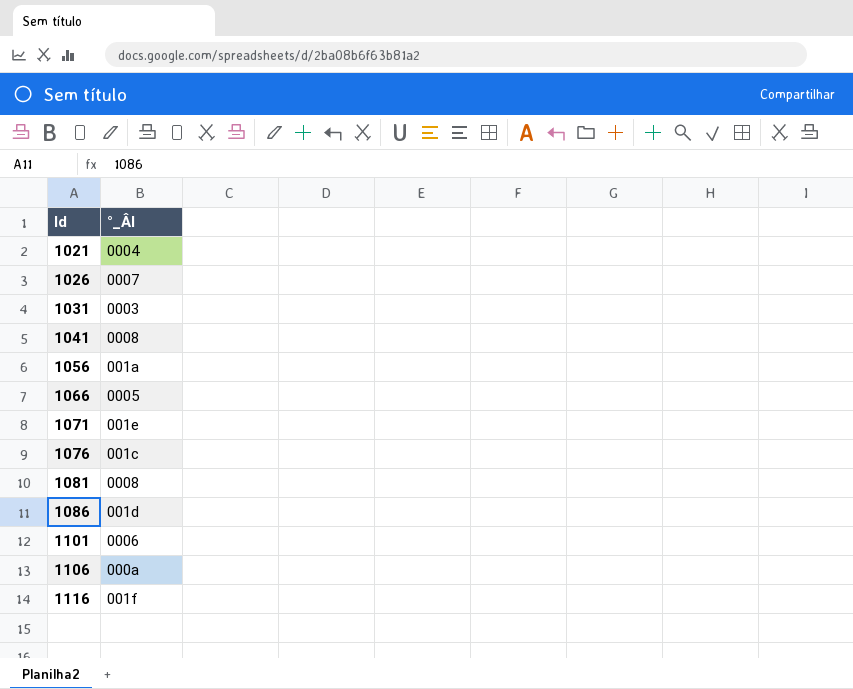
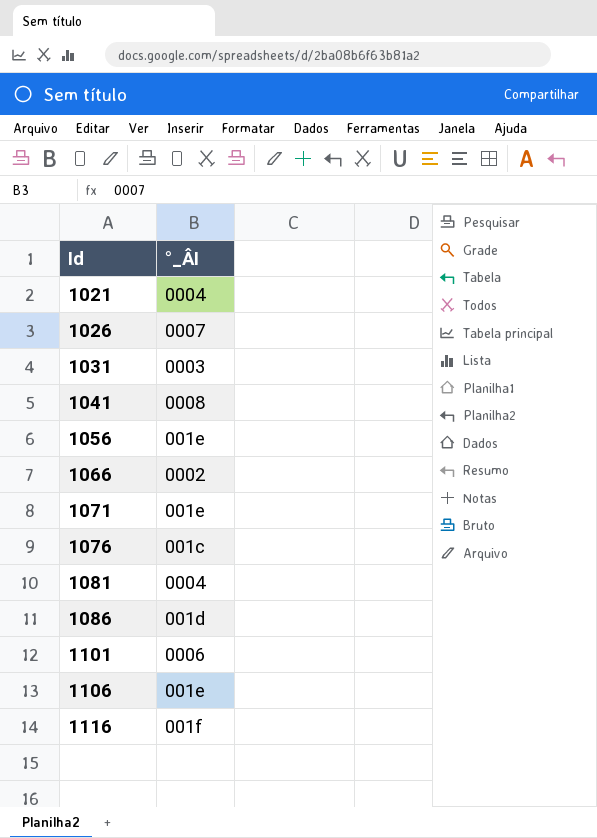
1056 | °_ÂI: 001a -> 001e
1066 | °_ÂI: 0005 -> 0002
1081 | °_ÂI: 0008 -> 0004
1106 | °_ÂI: 000a -> 001e

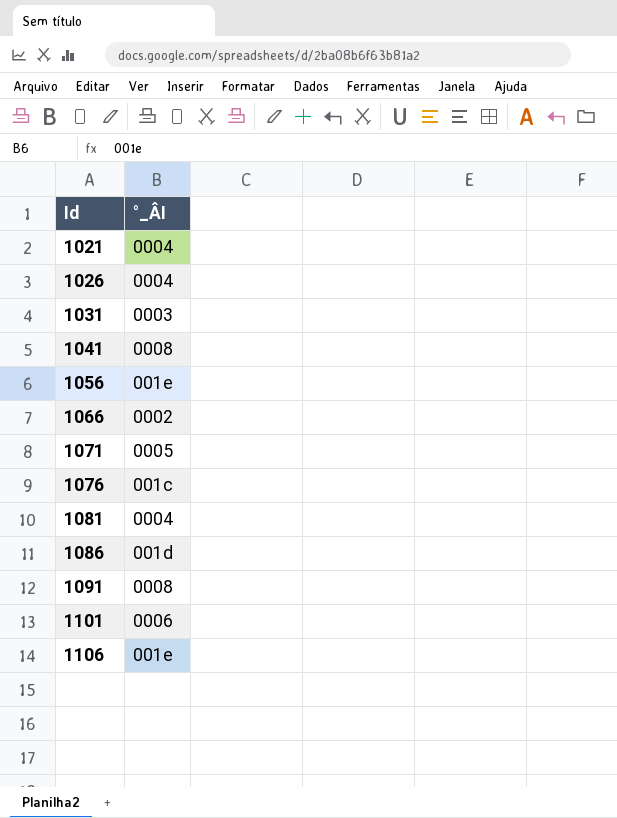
row 1116: 001f -> none
1026 | °_ÂI: 0007 -> 0004
1071 | °_ÂI: 001e -> 0005
row 1091: none -> 0008

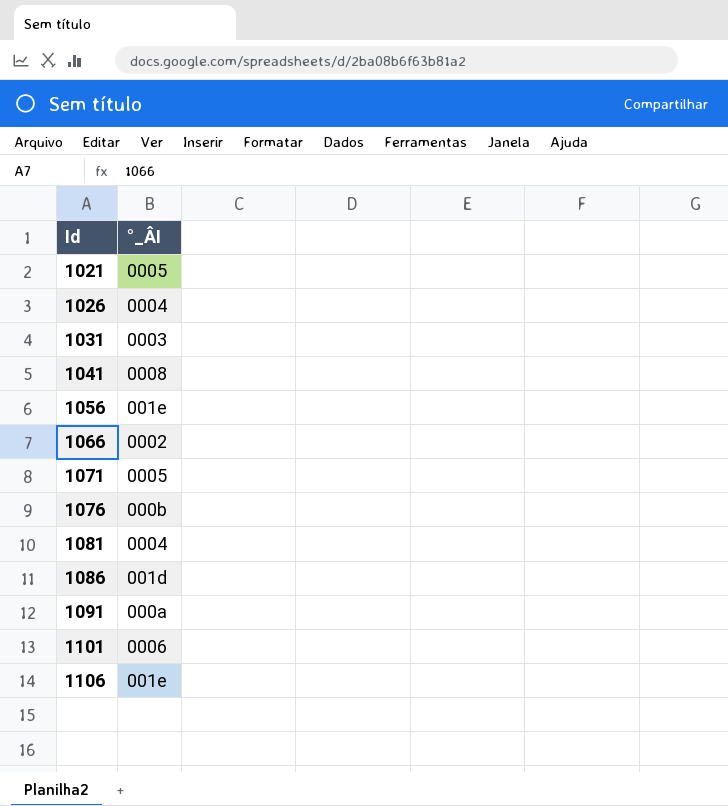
1021 | °_ÂI: 0004 -> 0005
1076 | °_ÂI: 001c -> 000b
1091 | °_ÂI: 0008 -> 000a

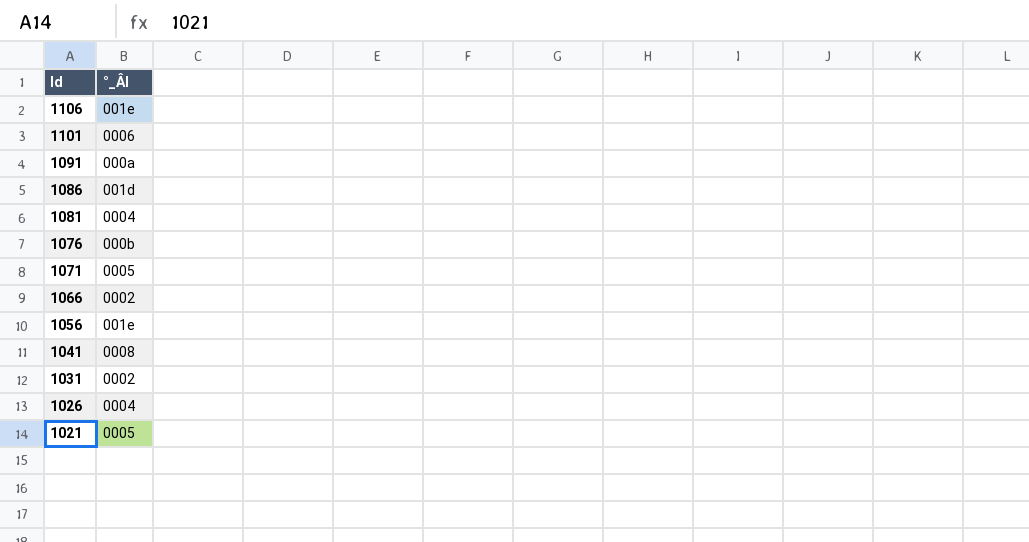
row order: Id ascending -> Id descending
1031 | °_ÂI: 0003 -> 0002

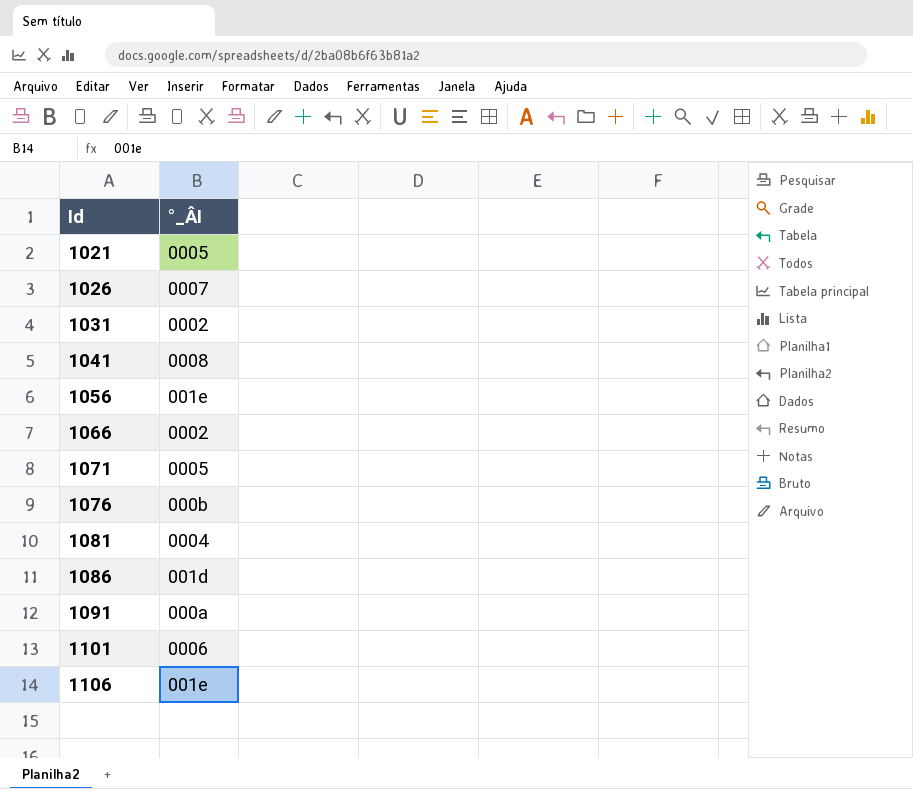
row order: Id descending -> Id ascending
1026 | °_ÂI: 0004 -> 0007

